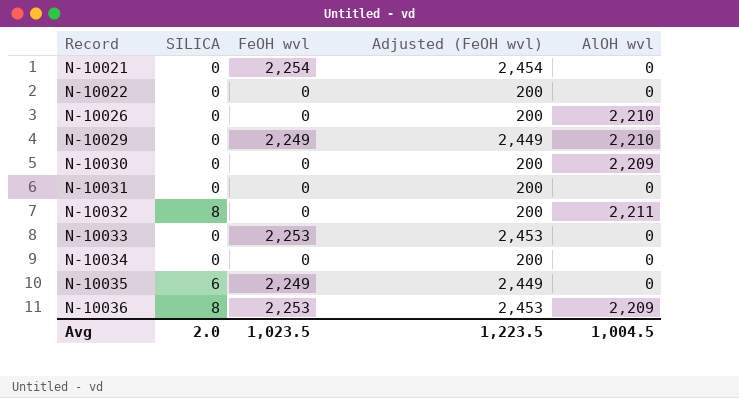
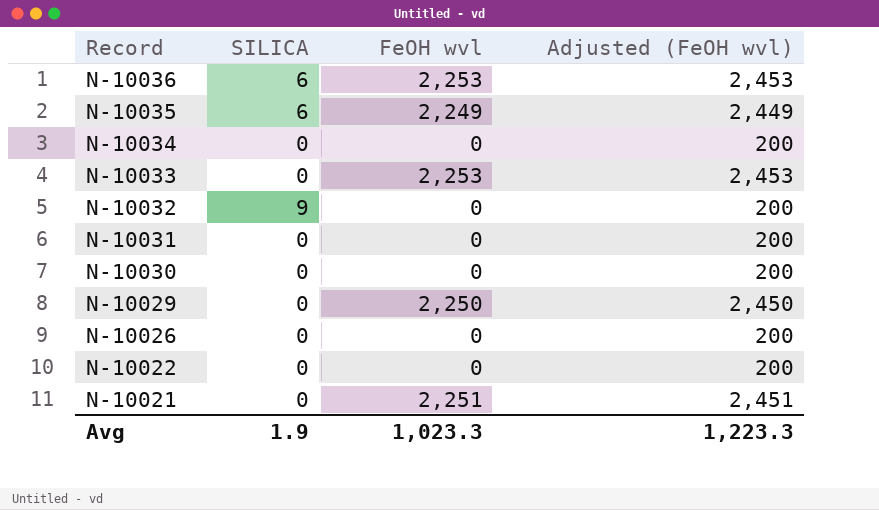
row order: Record ascending -> Record descending
column AlOH wvl | position: 5 -> none
N-10036 | SILICA: 8 -> 6
N-10032 | SILICA: 8 -> 9
N-10029 | FeOH wvl: 2,249 -> 2,250
N-10029 | Adjusted (FeOH wvl): 2,449 -> 2,450
N-10021 | FeOH wvl: 2,254 -> 2,251
N-10021 | Adjusted (FeOH wvl): 2,454 -> 2,451
Avg | SILICA: 2.0 -> 1.9
Avg | FeOH wvl: 1,023.5 -> 1,023.3
Avg | Adjusted (FeOH wvl): 1,223.5 -> 1,223.3

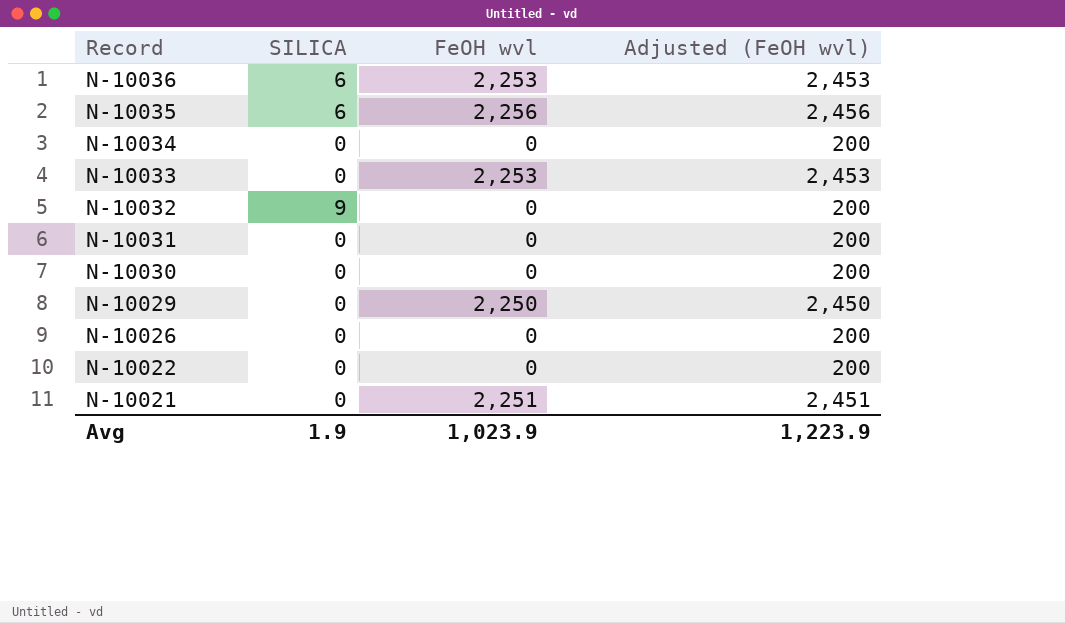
N-10035 | FeOH wvl: 2,249 -> 2,256
N-10035 | Adjusted (FeOH wvl): 2,449 -> 2,456
Avg | FeOH wvl: 1,023.3 -> 1,023.9
Avg | Adjusted (FeOH wvl): 1,223.3 -> 1,223.9

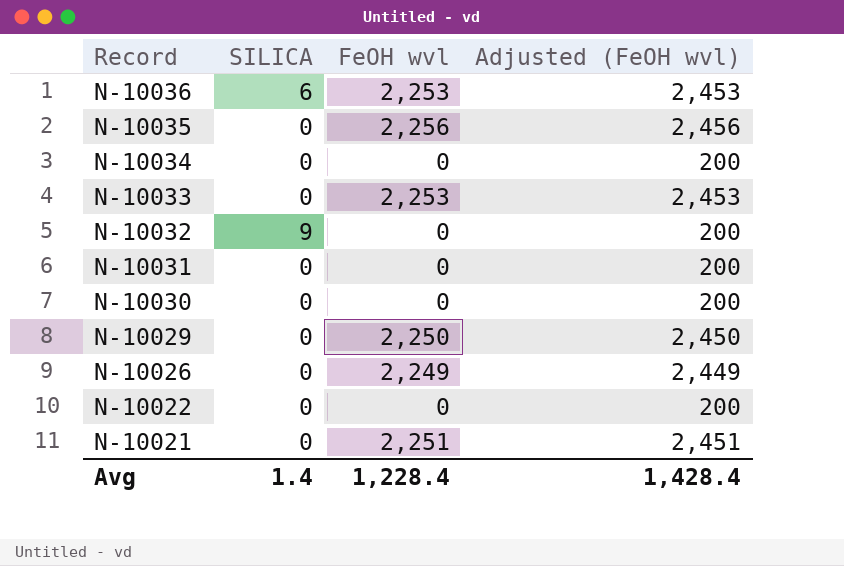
N-10035 | SILICA: 6 -> 0
N-10026 | FeOH wvl: 0 -> 2,249
N-10026 | Adjusted (FeOH wvl): 200 -> 2,449
Avg | SILICA: 1.9 -> 1.4
Avg | FeOH wvl: 1,023.9 -> 1,228.4
Avg | Adjusted (FeOH wvl): 1,223.9 -> 1,428.4

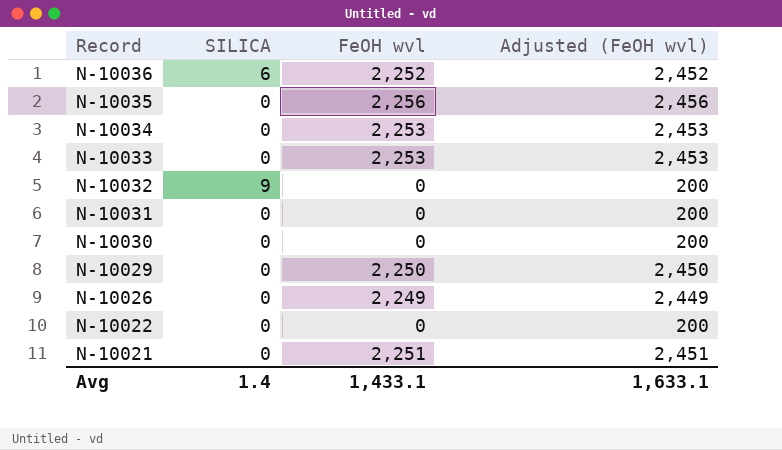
N-10036 | FeOH wvl: 2,253 -> 2,252
N-10036 | Adjusted (FeOH wvl): 2,453 -> 2,452
N-10034 | FeOH wvl: 0 -> 2,253
N-10034 | Adjusted (FeOH wvl): 200 -> 2,453
Avg | FeOH wvl: 1,228.4 -> 1,433.1
Avg | Adjusted (FeOH wvl): 1,428.4 -> 1,633.1

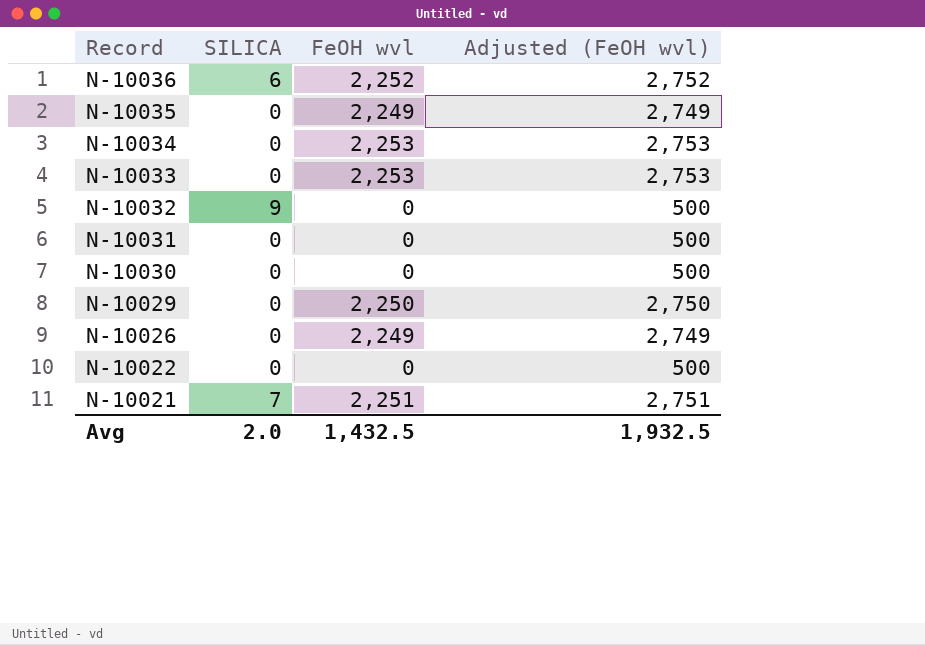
column Adjusted (FeOH wvl) | formula: [FeOH wvl] + 200 -> [FeOH wvl] + 500
N-10035 | FeOH wvl: 2,256 -> 2,249
N-10021 | SILICA: 0 -> 7
Avg | SILICA: 1.4 -> 2.0
Avg | FeOH wvl: 1,433.1 -> 1,432.5
Avg | Adjusted (FeOH wvl): 1,633.1 -> 1,932.5

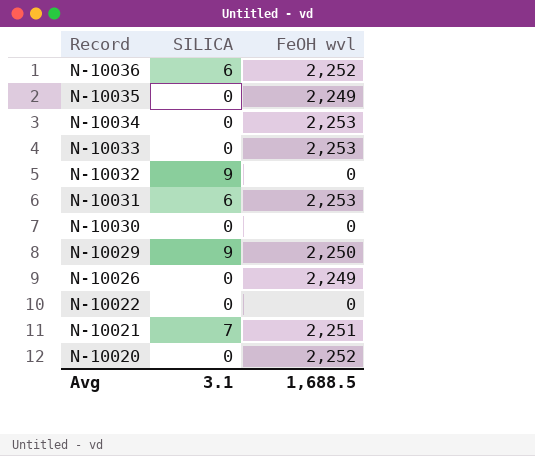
column Adjusted (FeOH wvl) | formula: [FeOH wvl] + 500 -> none
N-10031 | SILICA: 0 -> 6
N-10031 | FeOH wvl: 0 -> 2,253
N-10029 | SILICA: 0 -> 9
row N-10020: none -> 0 | 2,252
Avg | SILICA: 2.0 -> 3.1
Avg | FeOH wvl: 1,432.5 -> 1,688.5

